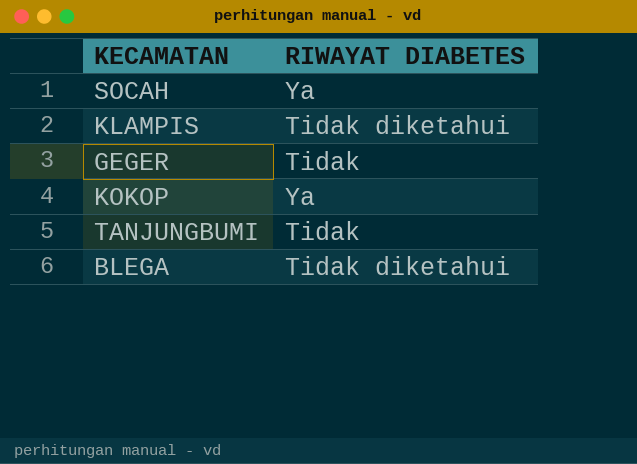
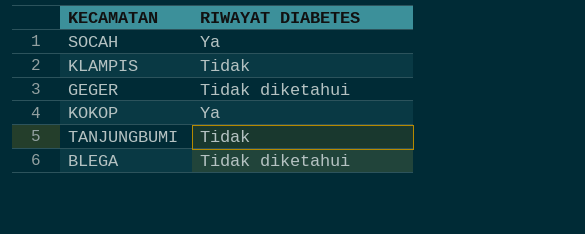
KLAMPIS | RIWAYAT DIABETES: Tidak diketahui -> Tidak
GEGER | RIWAYAT DIABETES: Tidak -> Tidak diketahui

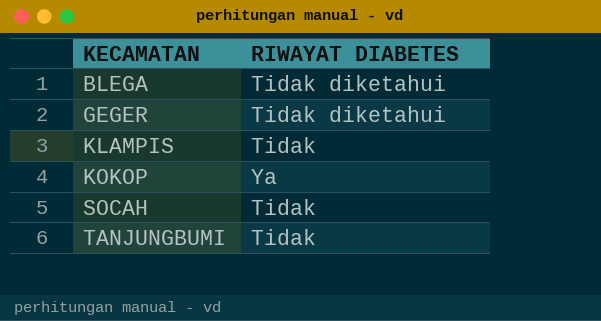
row order: none -> KECAMATAN ascending
SOCAH | RIWAYAT DIABETES: Ya -> Tidak

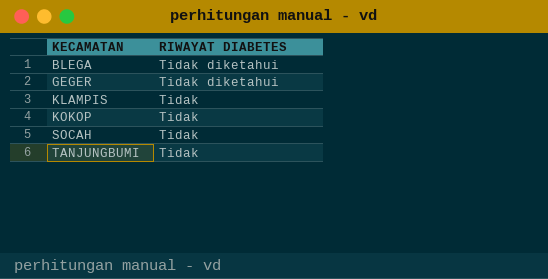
KOKOP | RIWAYAT DIABETES: Ya -> Tidak

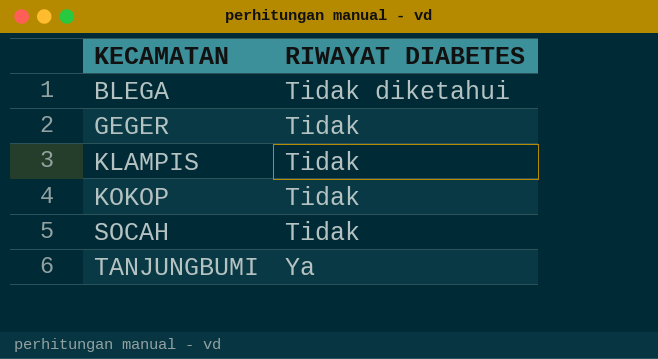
GEGER | RIWAYAT DIABETES: Tidak diketahui -> Tidak
TANJUNGBUMI | RIWAYAT DIABETES: Tidak -> Ya

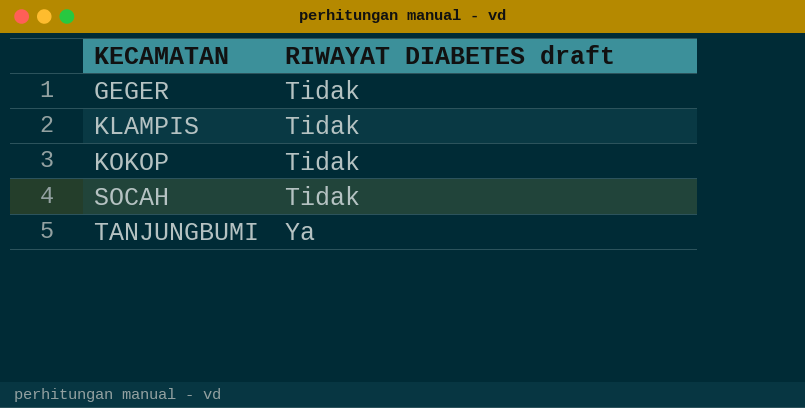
column name: RIWAYAT DIABETES -> RIWAYAT DIABETES draft
row BLEGA: Tidak diketahui -> none

